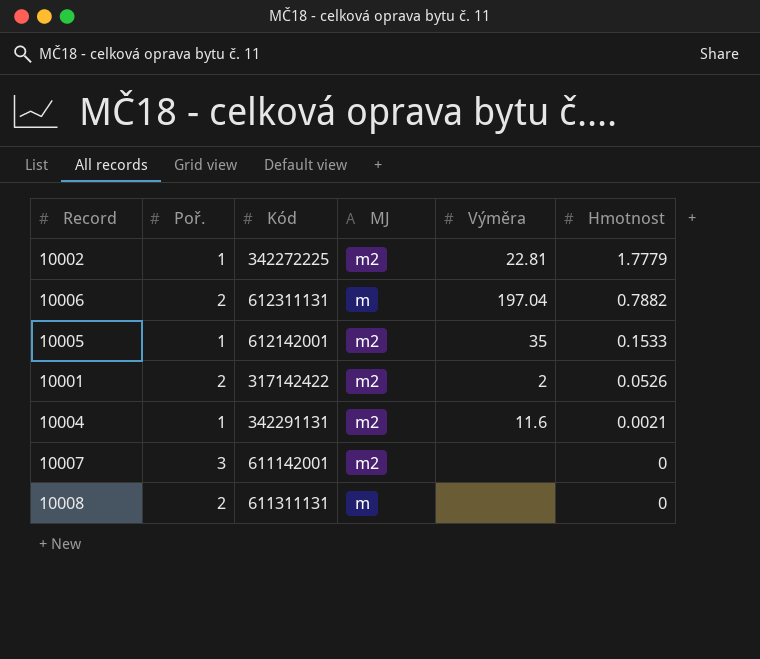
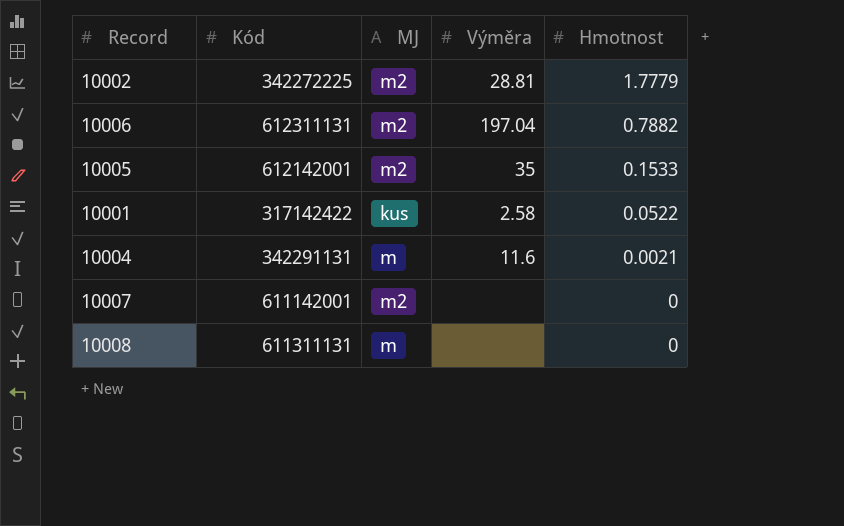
column Poř. | position: 2 -> none
10002 | Výměra: 22.81 -> 28.81
10006 | MJ: m -> m2
10001 | MJ: m2 -> kus
10001 | Výměra: 2 -> 2.58
10001 | Hmotnost: 0.0526 -> 0.0522
10004 | MJ: m2 -> m

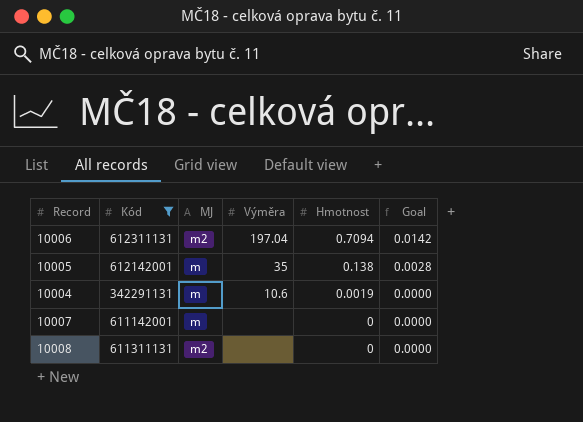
filter: none -> Kód >= 342291131
column Goal | formula: none -> [Hmotnost] * 0.02
10006 | Hmotnost: 0.7882 -> 0.7094
10005 | MJ: m2 -> m
10005 | Hmotnost: 0.1533 -> 0.138
10004 | Výměra: 11.6 -> 10.6
10004 | Hmotnost: 0.0021 -> 0.0019
10007 | MJ: m2 -> m
10008 | MJ: m -> m2

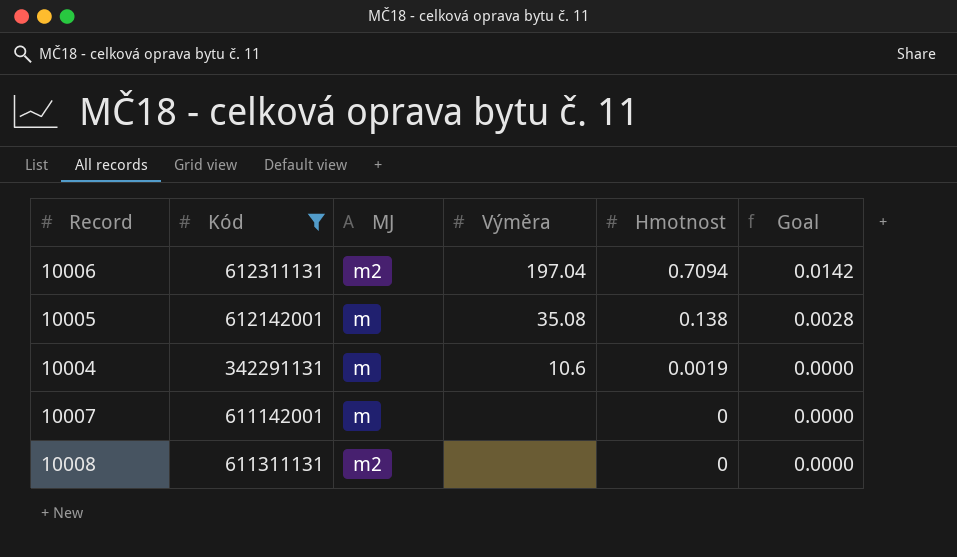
10005 | Výměra: 35 -> 35.08

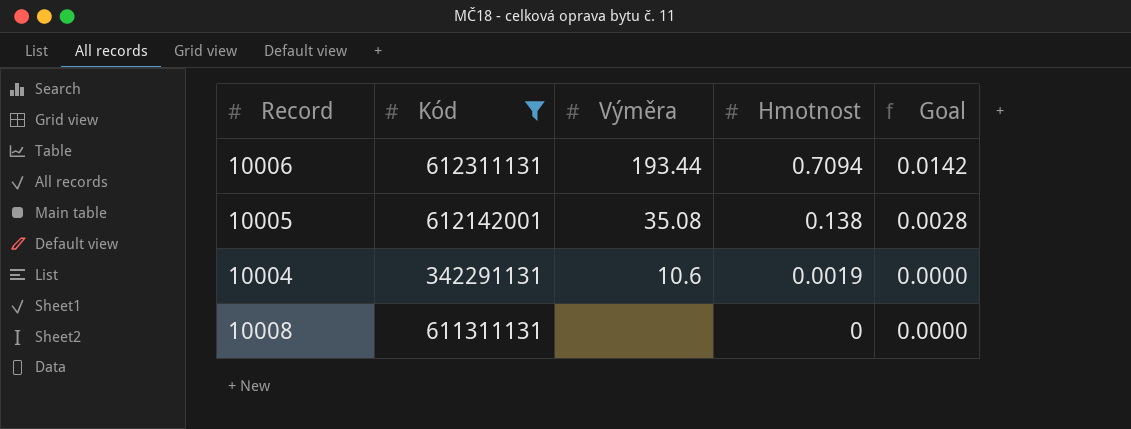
column MJ | position: 3 -> none
row 10007: 611142001 | m | none | 0 | 0.0000 -> none
10006 | Výměra: 197.04 -> 193.44

